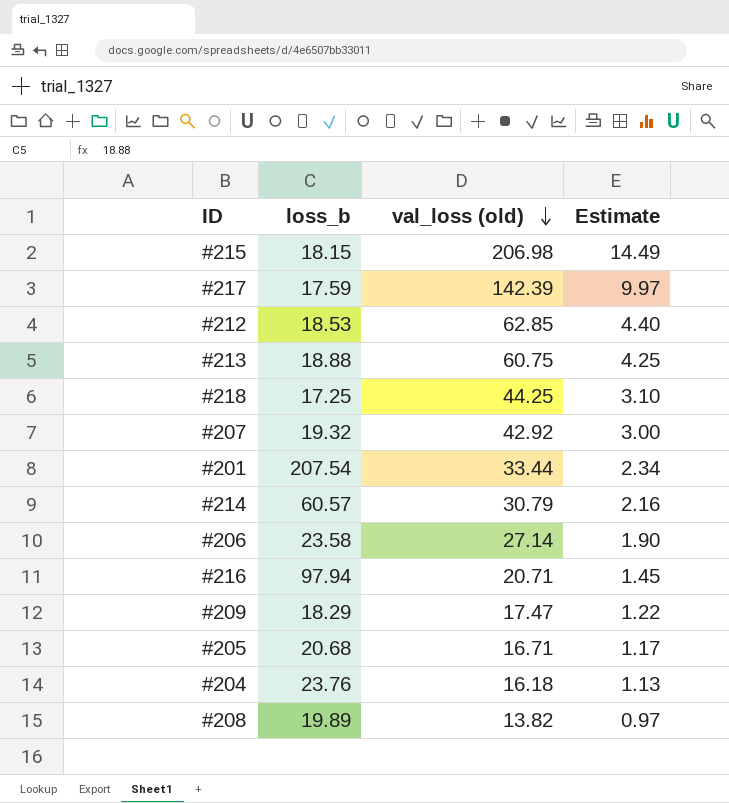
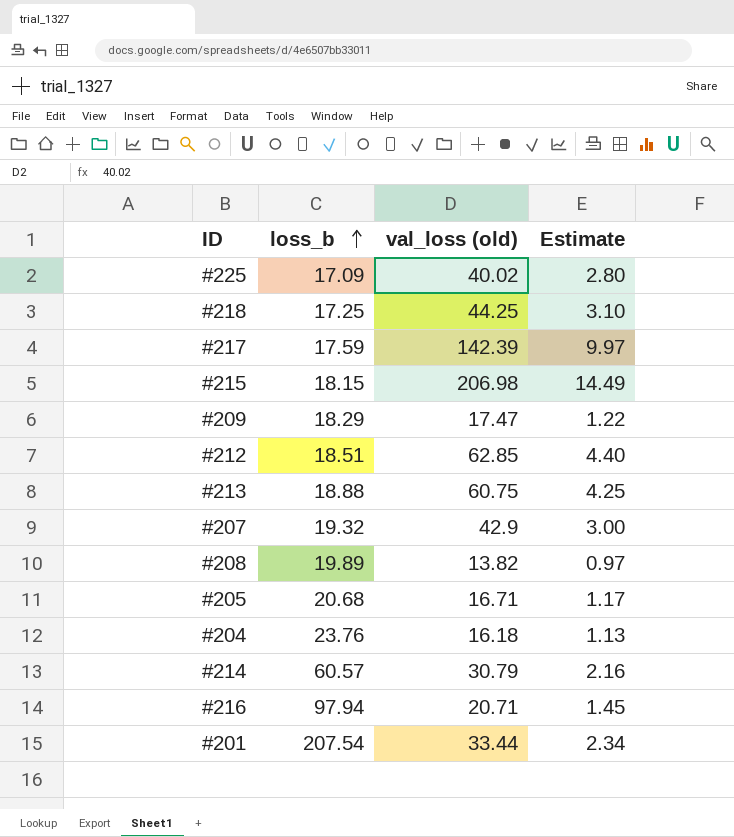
row order: val_loss (old) descending -> loss_b ascending
row #206: 23.58 | 27.14 | 1.90 -> none
row #225: none -> 17.09 | 40.02 | 2.80
#212 | loss_b: 18.53 -> 18.51
#207 | val_loss (old): 42.92 -> 42.9

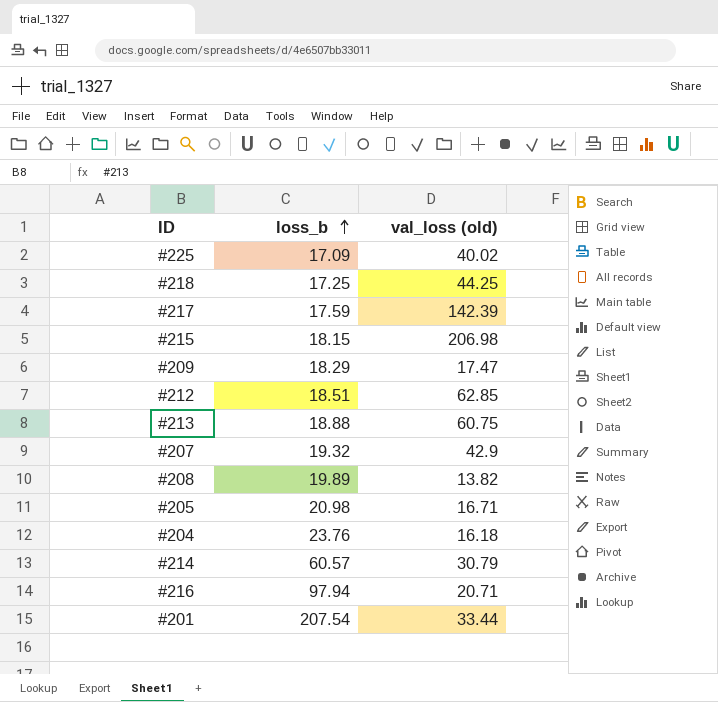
column Estimate | formula: [val_loss (old)] * 0.07 -> none
#205 | loss_b: 20.68 -> 20.98

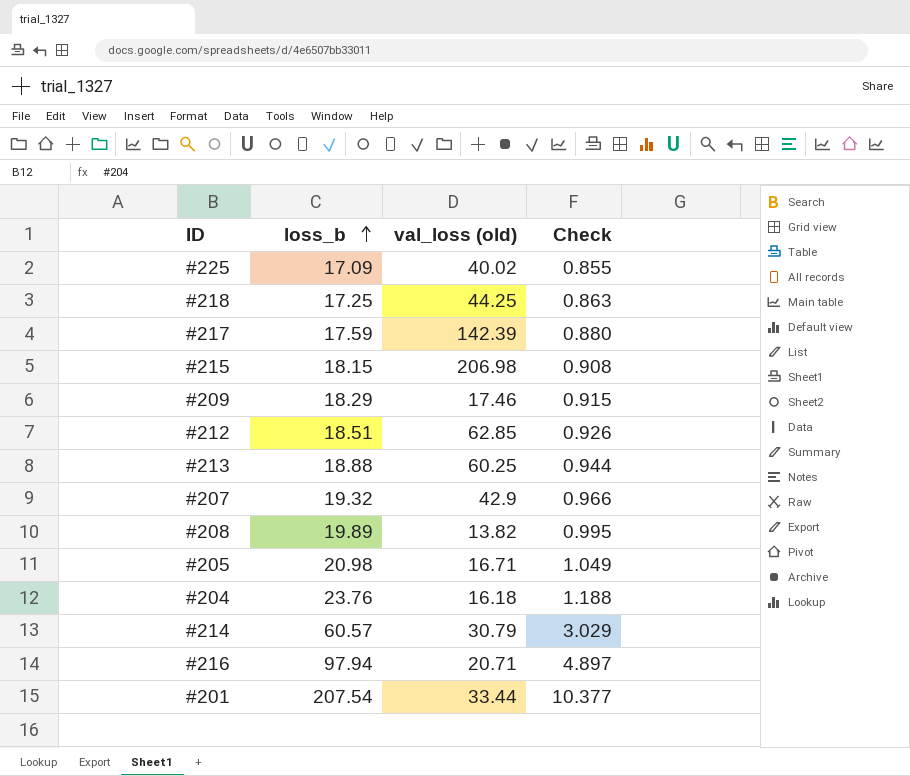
column Check | formula: none -> [loss_b] * 0.05
#209 | val_loss (old): 17.47 -> 17.46
#213 | val_loss (old): 60.75 -> 60.25

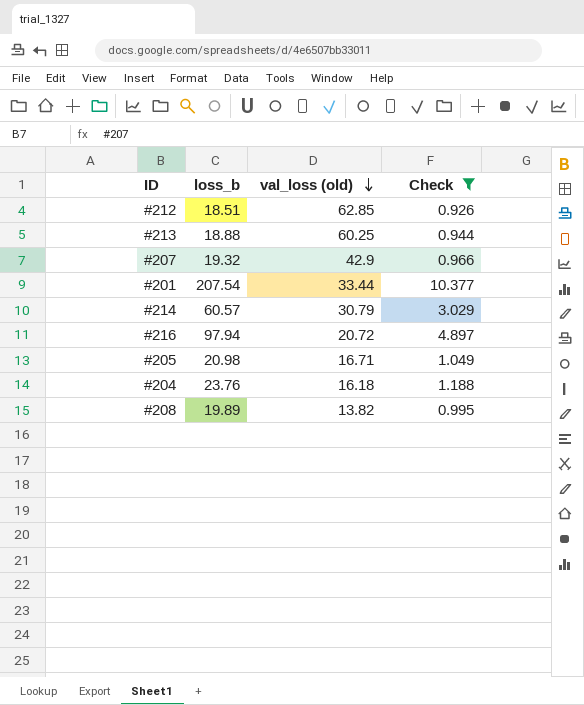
filter: none -> Check >= 0.926
row order: loss_b ascending -> val_loss (old) descending
#216 | val_loss (old): 20.71 -> 20.72

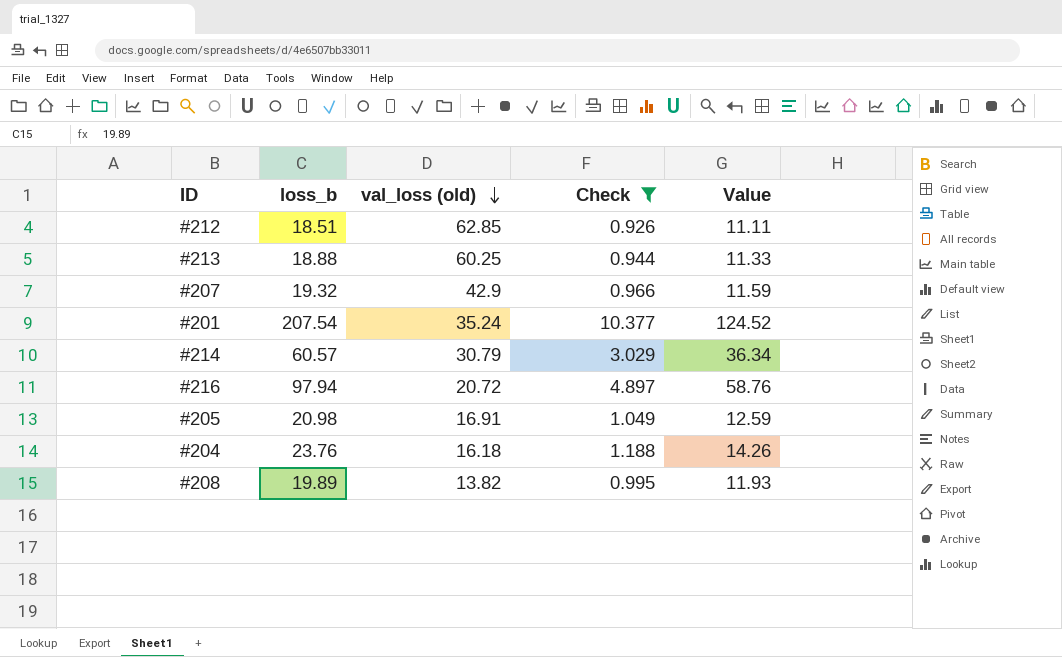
column Value | formula: none -> [loss_b] * 0.6
#201 | val_loss (old): 33.44 -> 35.24
#205 | val_loss (old): 16.71 -> 16.91

